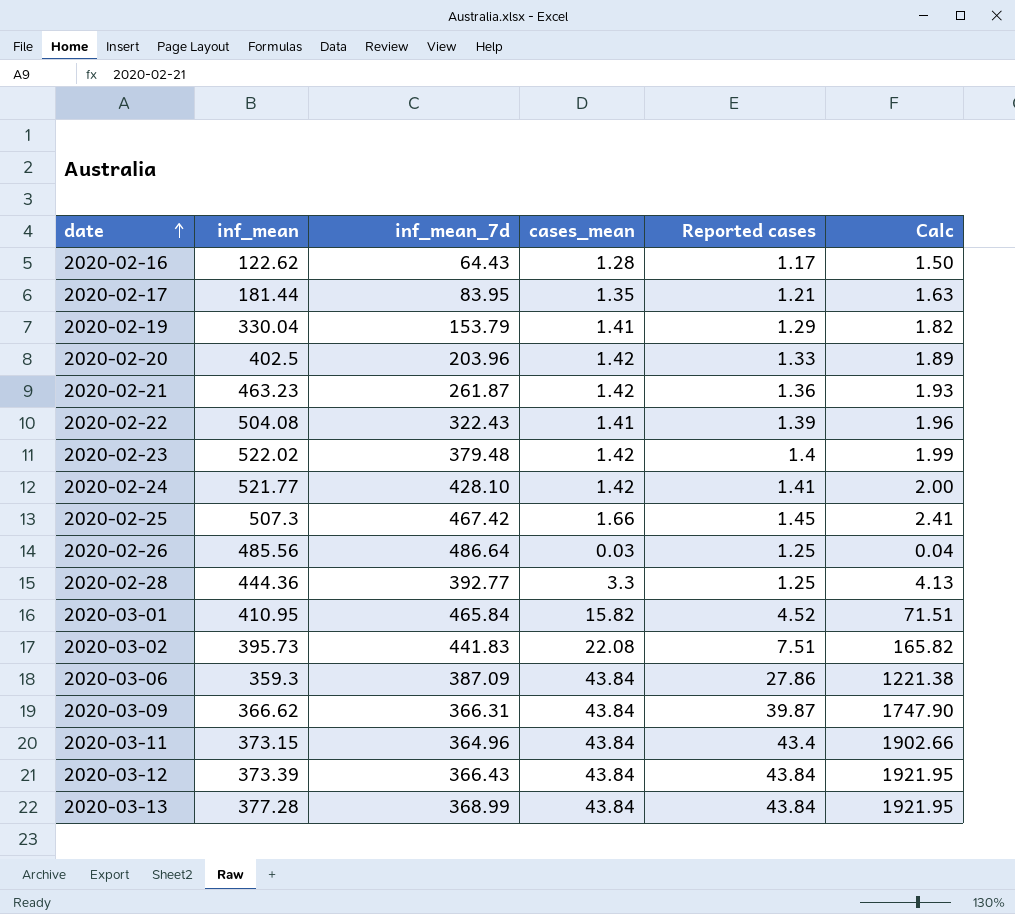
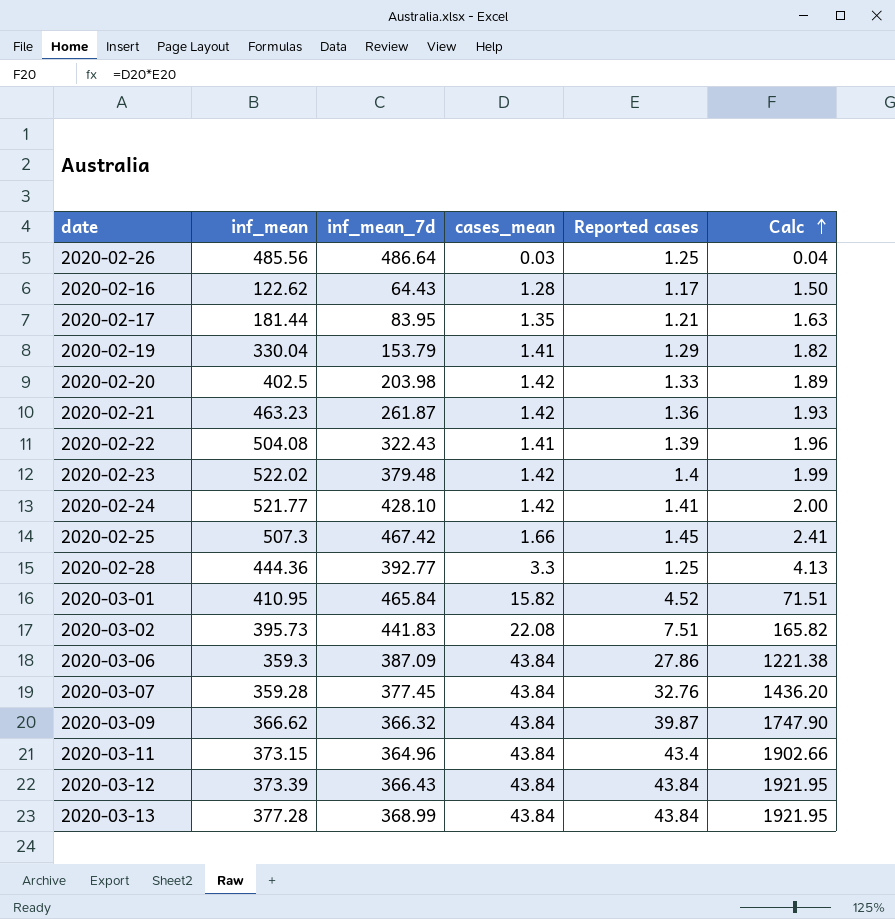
row order: date ascending -> Calc ascending
2020-02-20 | inf_mean_7d: 203.96 -> 203.98
row 2020-03-07: none -> 359.28 | 377.45 | 43.84 | 32.76 | 1436.20
2020-03-09 | inf_mean_7d: 366.31 -> 366.32

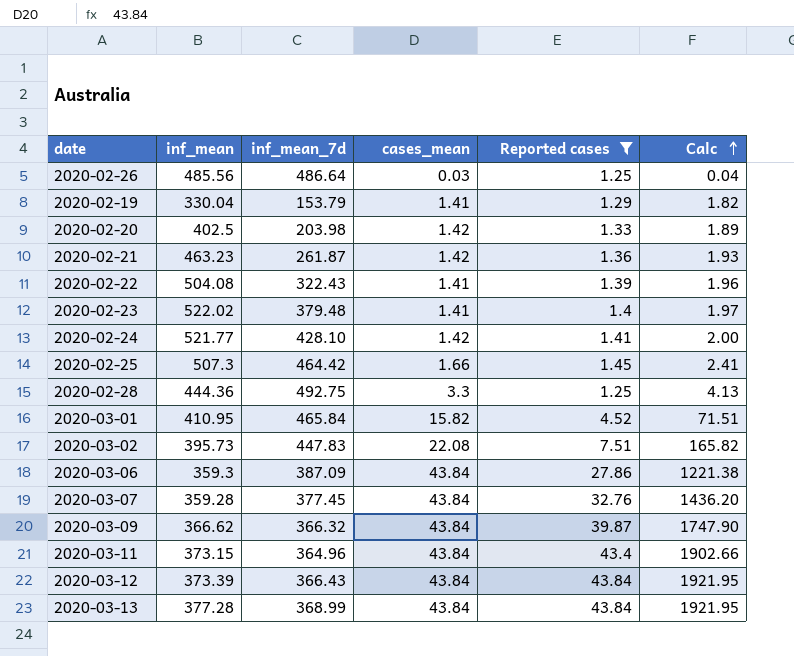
filter: none -> Reported cases >= 1.25
2020-02-23 | cases_mean: 1.42 -> 1.41
2020-02-23 | Calc: 1.99 -> 1.97
2020-02-25 | inf_mean_7d: 467.42 -> 464.42
2020-02-28 | inf_mean_7d: 392.77 -> 492.75
2020-03-02 | inf_mean_7d: 441.83 -> 447.83

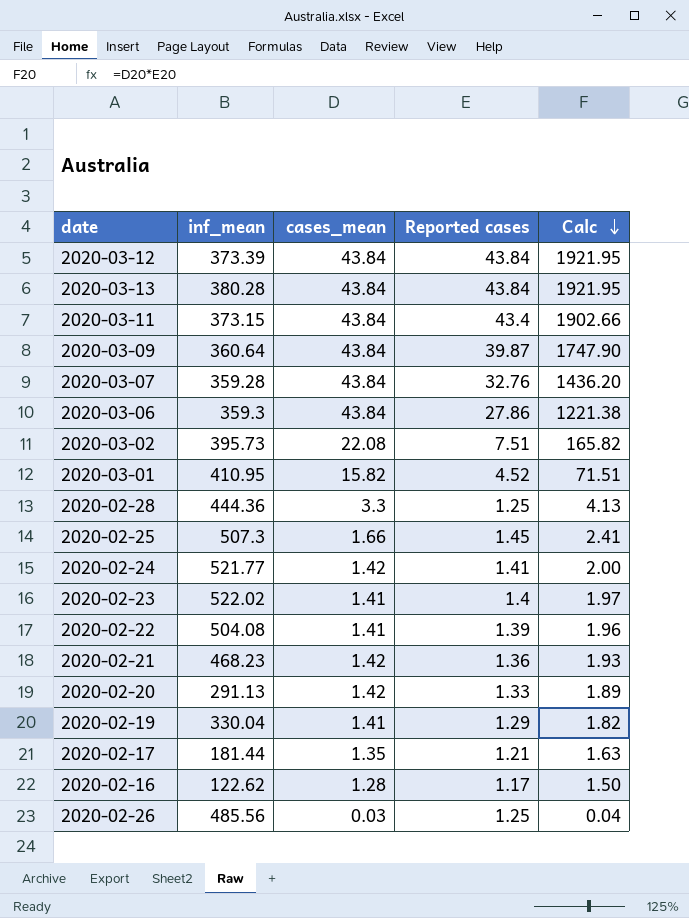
filter: Reported cases >= 1.25 -> none
row order: Calc ascending -> Calc descending
column inf_mean_7d | position: 3 -> none
2020-03-13 | inf_mean: 377.28 -> 380.28
2020-03-09 | inf_mean: 366.62 -> 360.64
2020-02-21 | inf_mean: 463.23 -> 468.23
2020-02-20 | inf_mean: 402.5 -> 291.13

